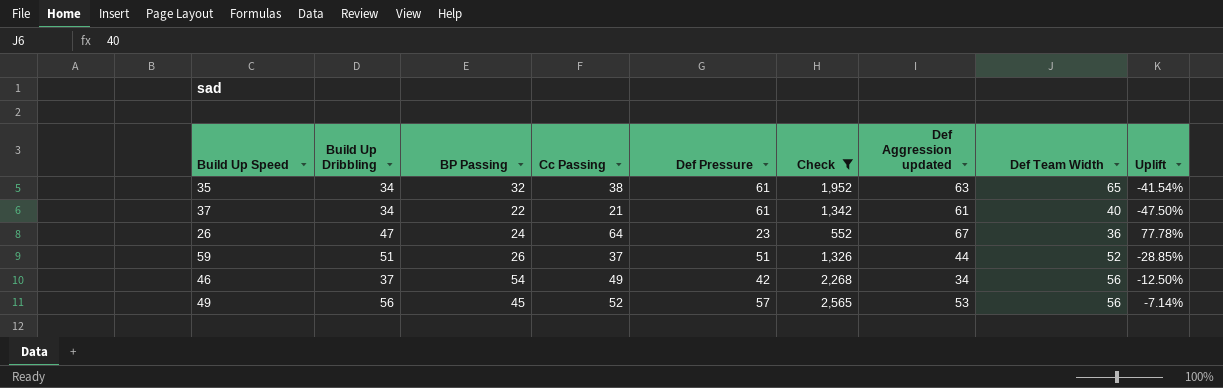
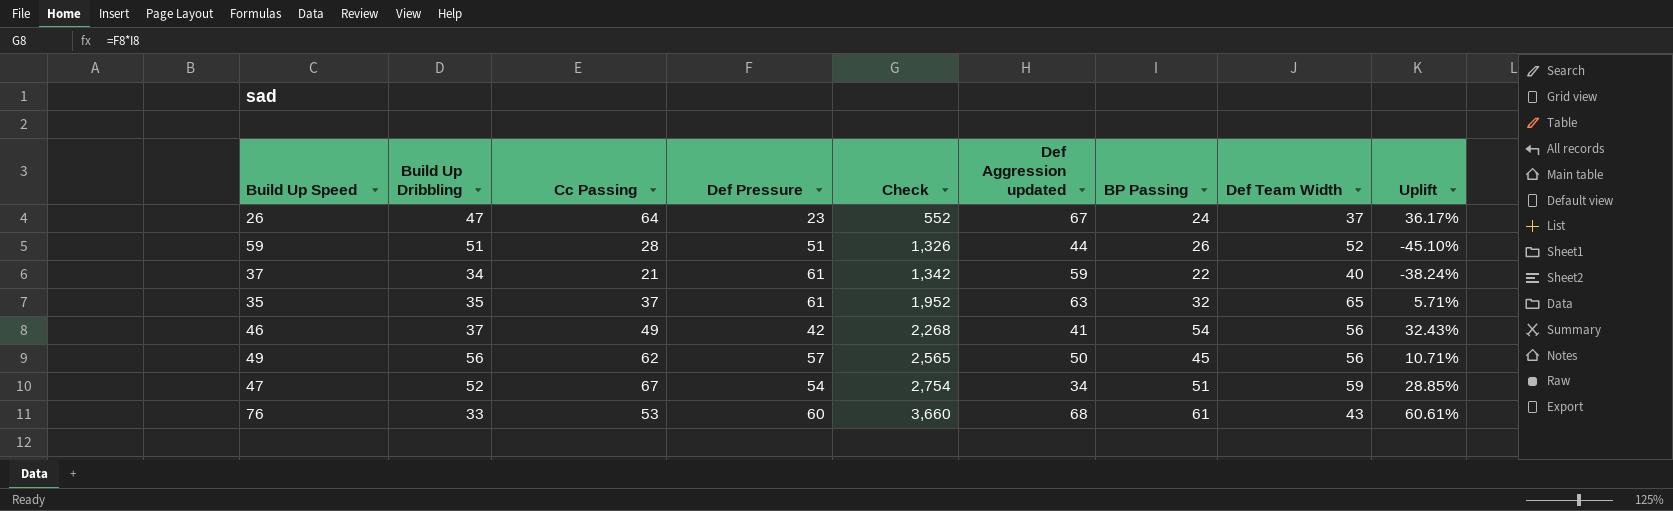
filter: Check <= 2,565 -> none
row order: none -> Check ascending
column BP Passing | position: 3 -> 7
column Uplift | formula: ([Cc Passing] - [Def Team Width]) / [Def Team Width] -> ([Cc Passing] - [Build Up Dribbling]) / [Build Up Dribbling]
26 | Def Team Width: 36 -> 37
59 | Cc Passing: 37 -> 28
37 | Def Aggression updated: 61 -> 59
35 | Build Up Dribbling: 34 -> 35
35 | Cc Passing: 38 -> 37
46 | Def Aggression updated: 34 -> 41
49 | Cc Passing: 52 -> 62
49 | Def Aggression updated: 53 -> 50

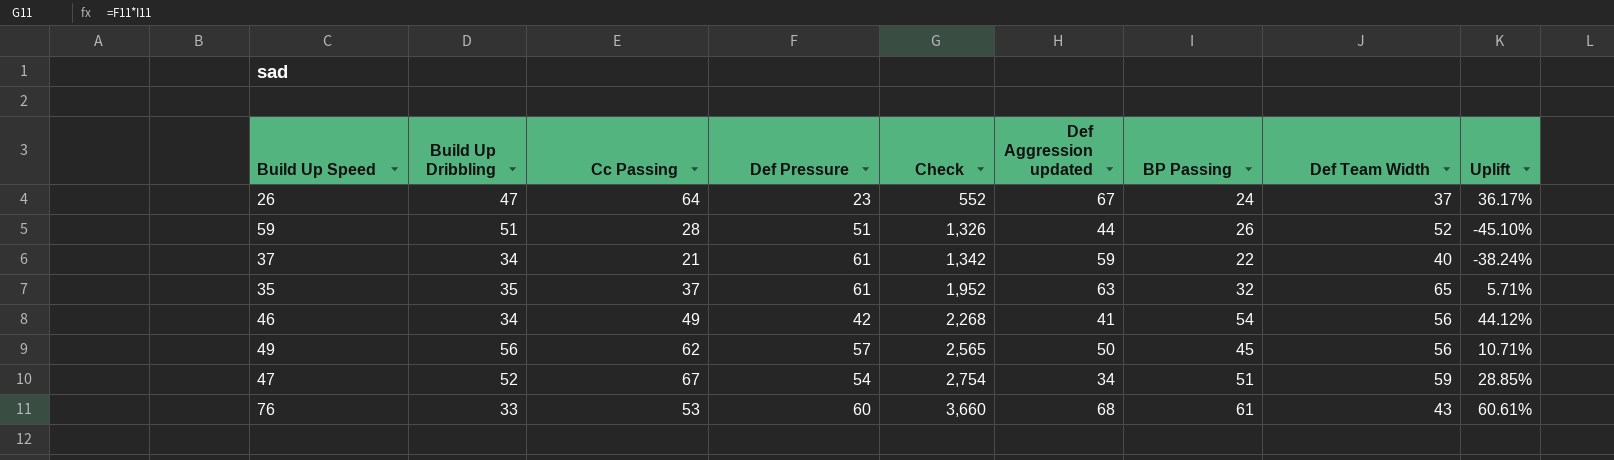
46 | Build Up Dribbling: 37 -> 34
46 | Uplift: 32.43% -> 44.12%

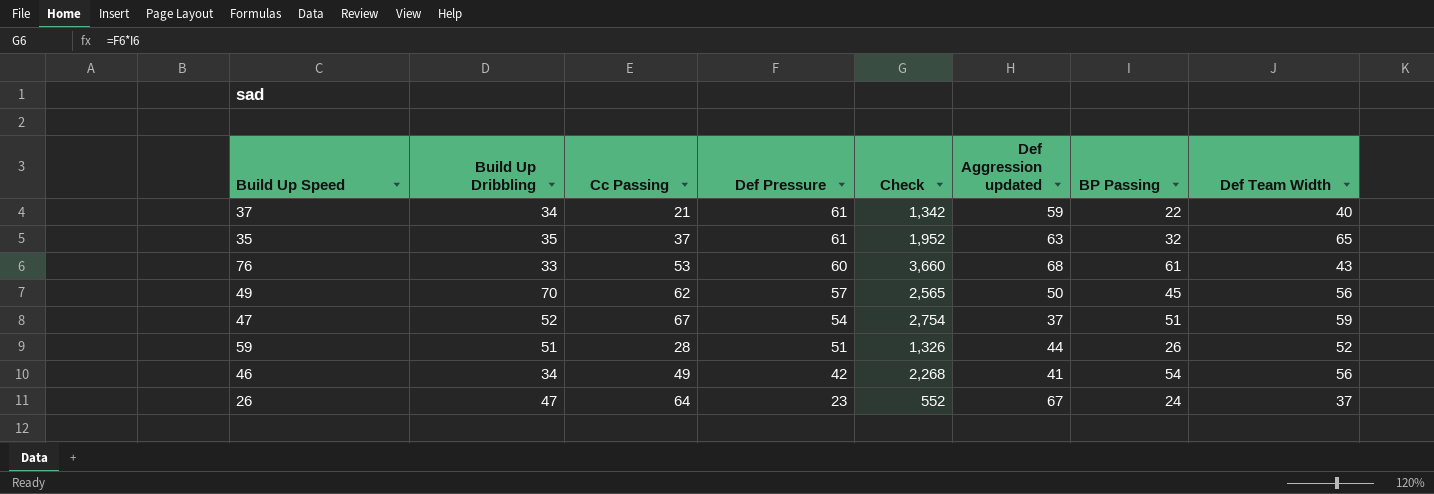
row order: Check ascending -> Def Pressure descending
column Uplift | formula: ([Cc Passing] - [Build Up Dribbling]) / [Build Up Dribbling] -> none
49 | Build Up Dribbling: 56 -> 70
47 | Def Aggression updated: 34 -> 37

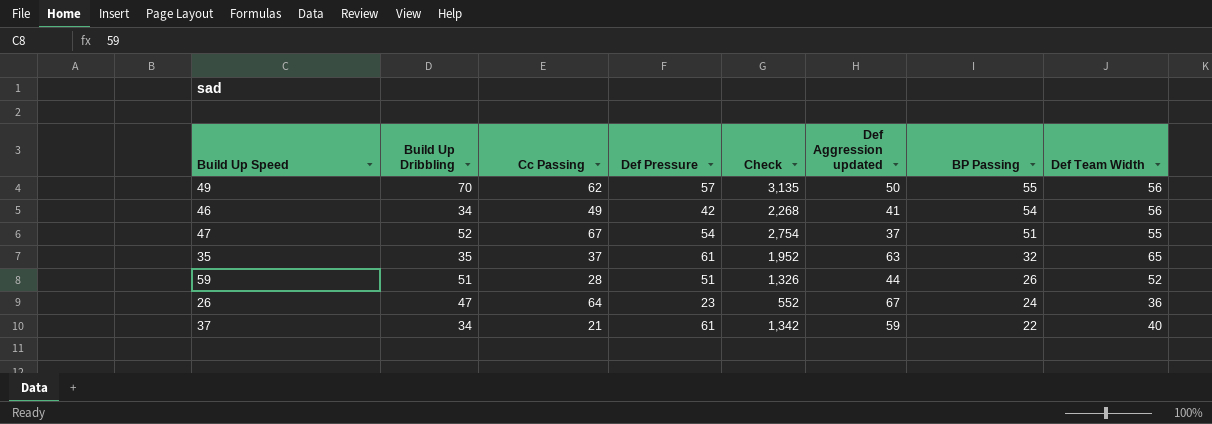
row order: Def Pressure descending -> BP Passing descending
row 76: 33 | 53 | 60 | 3,660 | 68 | 61 | 43 -> none
49 | Check: 2,565 -> 3,135
49 | BP Passing: 45 -> 55
47 | Def Team Width: 59 -> 55
26 | Def Team Width: 37 -> 36

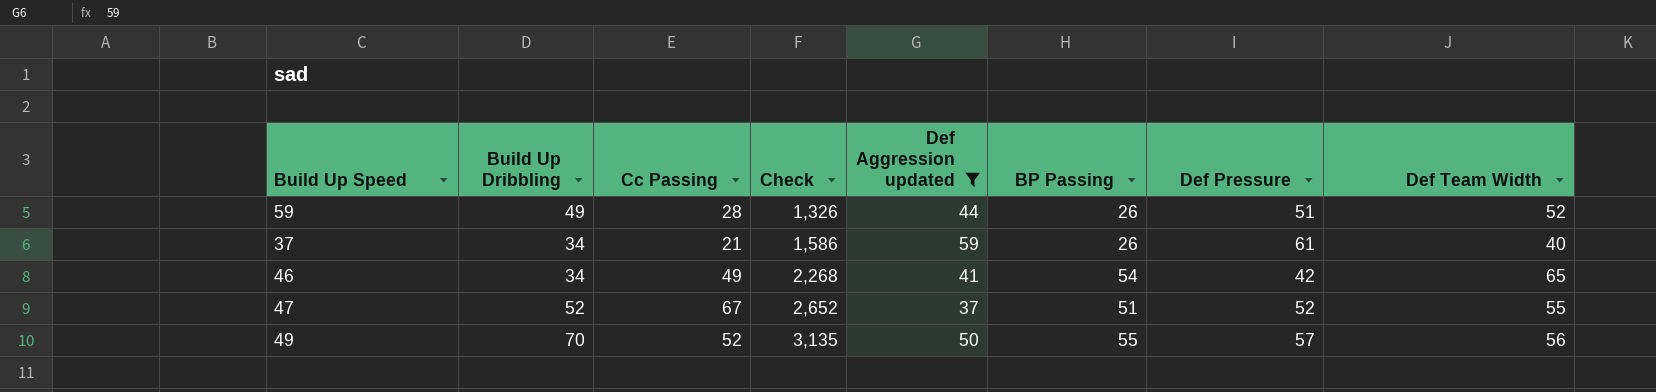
filter: none -> Def Aggression updated <= 59
row order: BP Passing descending -> Check ascending
column Def Pressure | position: 4 -> 7
59 | Build Up Dribbling: 51 -> 49
37 | Check: 1,342 -> 1,586
37 | BP Passing: 22 -> 26
46 | Def Team Width: 56 -> 65
47 | Check: 2,754 -> 2,652
47 | Def Pressure: 54 -> 52
49 | Cc Passing: 62 -> 52

